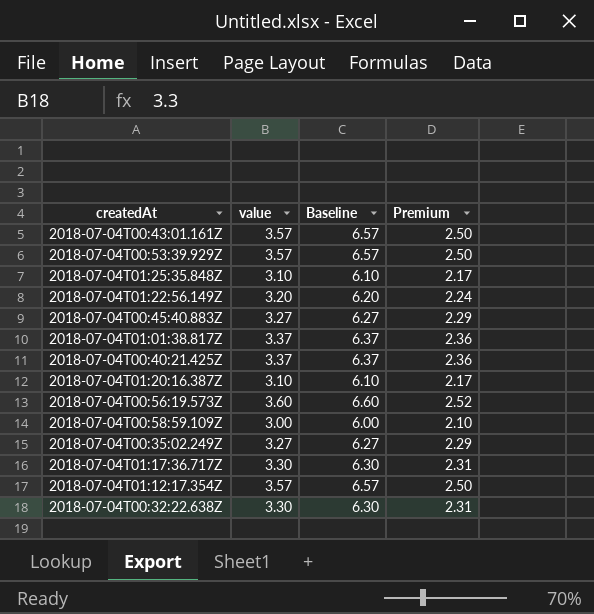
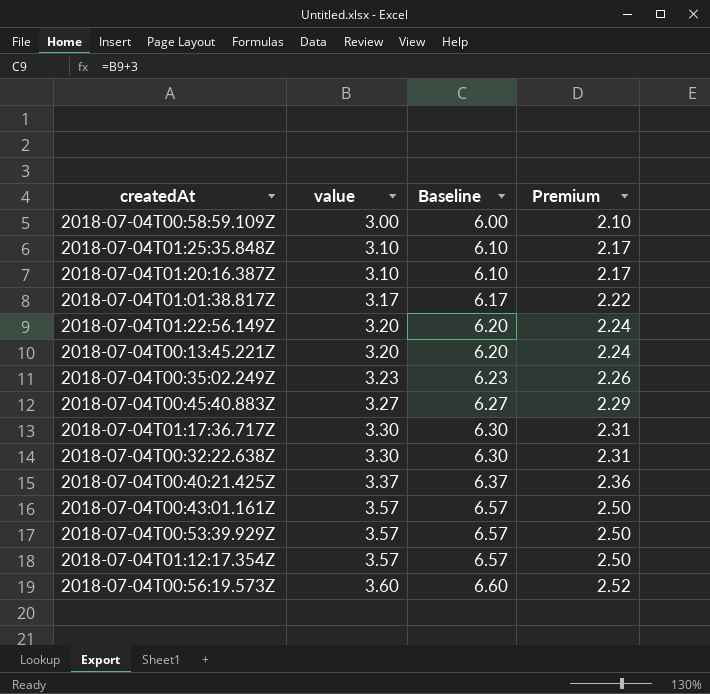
row order: none -> value ascending
2018-07-04T01:01:38.817Z | value: 3.37 -> 3.17
2018-07-04T01:01:38.817Z | Baseline: 6.37 -> 6.17
2018-07-04T01:01:38.817Z | Premium: 2.36 -> 2.22
row 2018-07-04T00:13:45.221Z: none -> 3.20 | 6.20 | 2.24
2018-07-04T00:35:02.249Z | value: 3.27 -> 3.23
2018-07-04T00:35:02.249Z | Baseline: 6.27 -> 6.23
2018-07-04T00:35:02.249Z | Premium: 2.29 -> 2.26

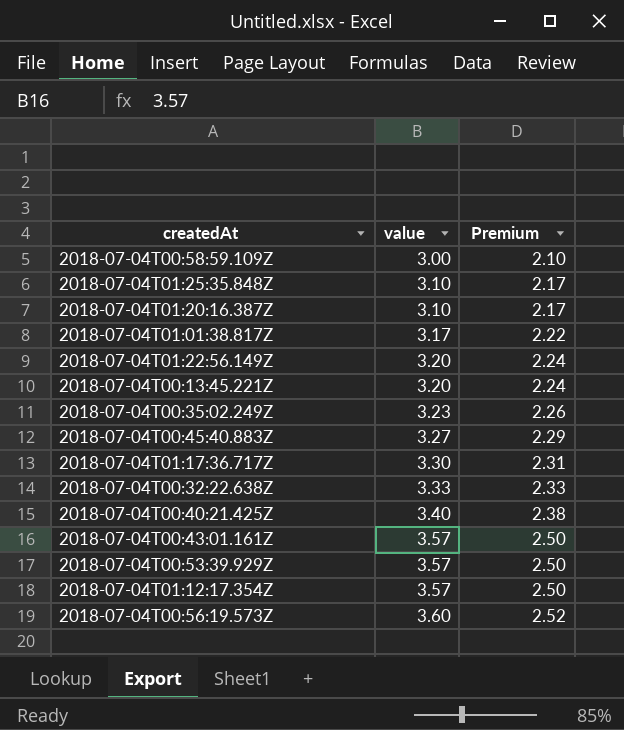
column Baseline | formula: [value] + 3 -> none
2018-07-04T00:32:22.638Z | value: 3.30 -> 3.33
2018-07-04T00:32:22.638Z | Premium: 2.31 -> 2.33
2018-07-04T00:40:21.425Z | value: 3.37 -> 3.40
2018-07-04T00:40:21.425Z | Premium: 2.36 -> 2.38

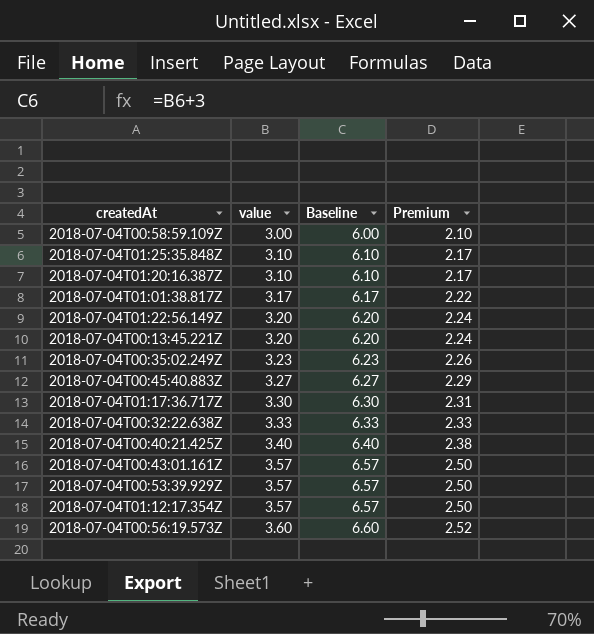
column Baseline | formula: none -> [value] + 3

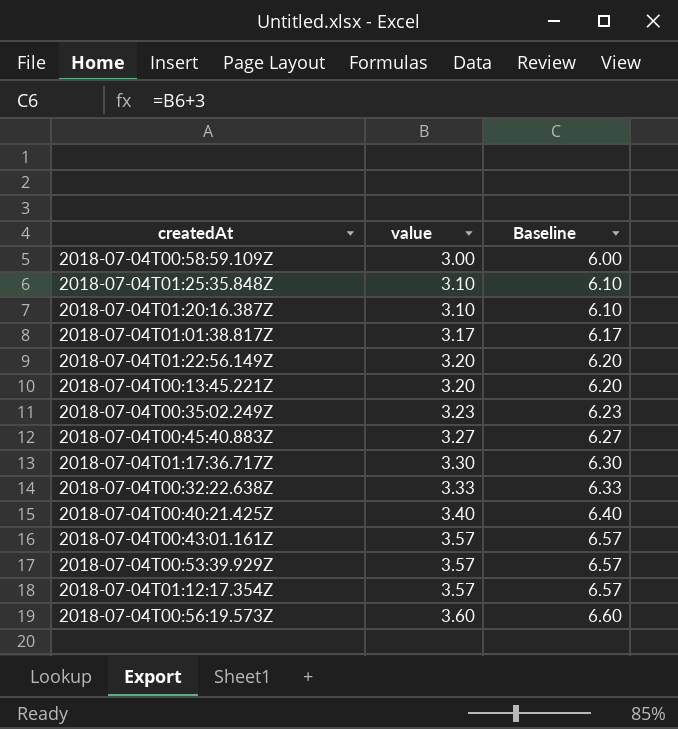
column Premium | formula: [value] * 0.7 -> none

